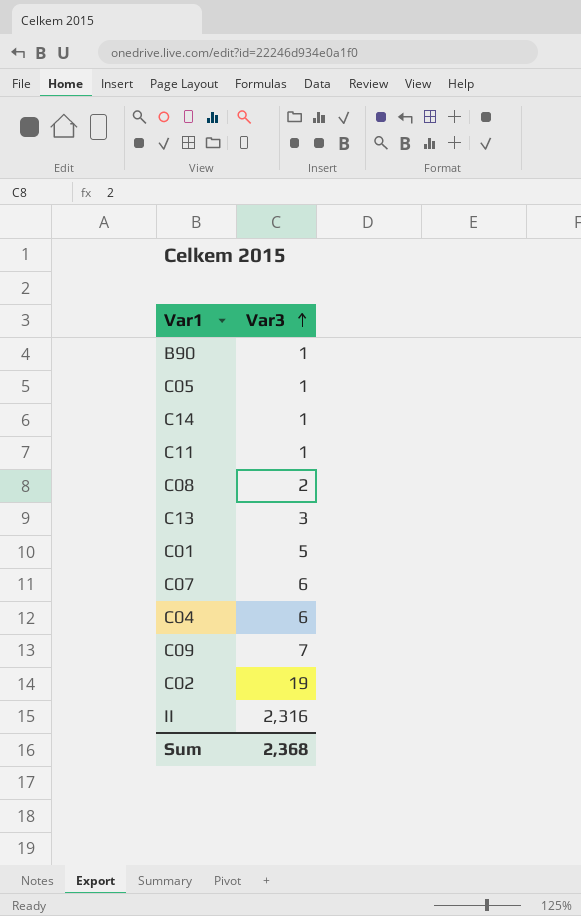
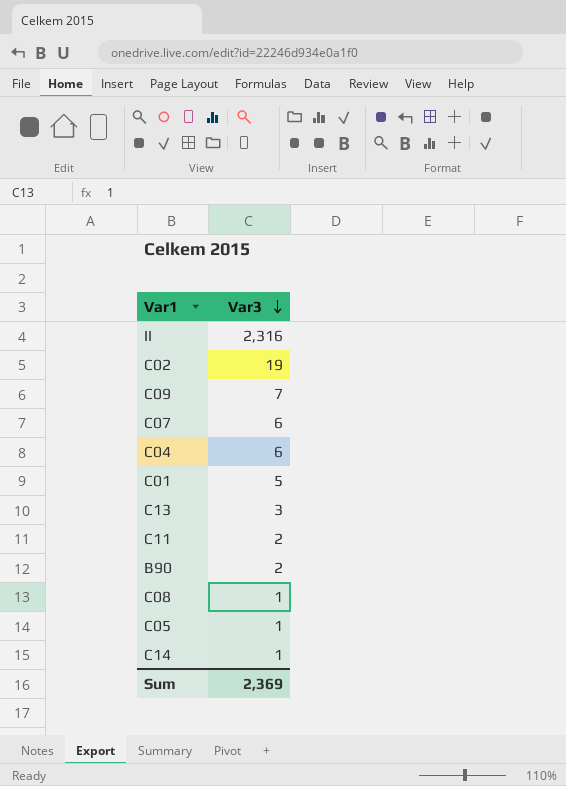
row order: Var3 ascending -> Var3 descending
C11 | Var3: 1 -> 2
B90 | Var3: 1 -> 2
C08 | Var3: 2 -> 1
Sum | Var3: 2,368 -> 2,369

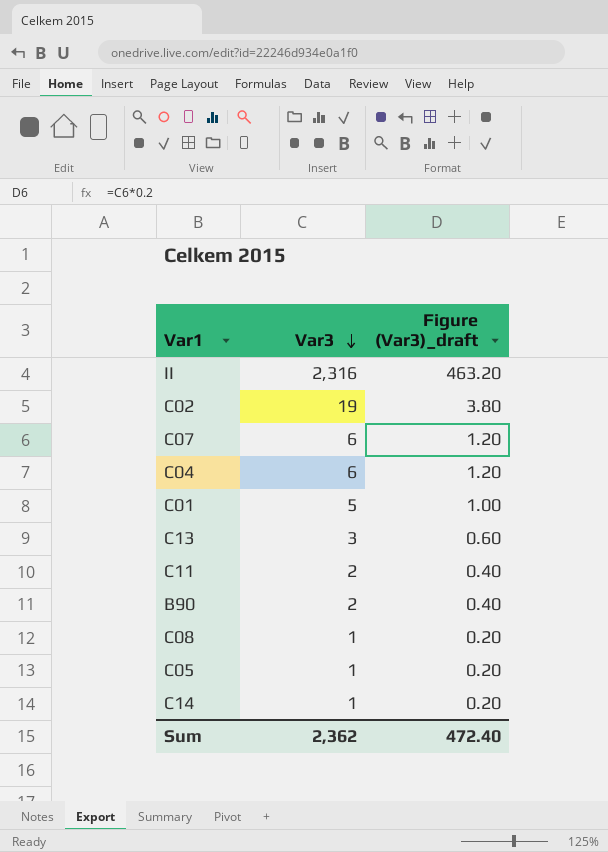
column Figure (Var3)_draft | formula: none -> [Var3] * 0.2
row C09: 7 -> none
Sum | Var3: 2,369 -> 2,362

